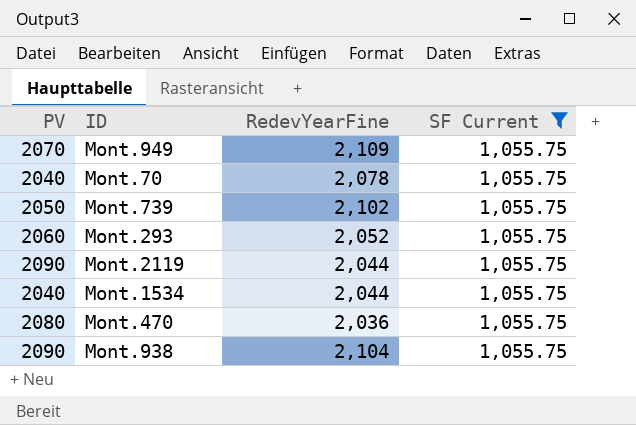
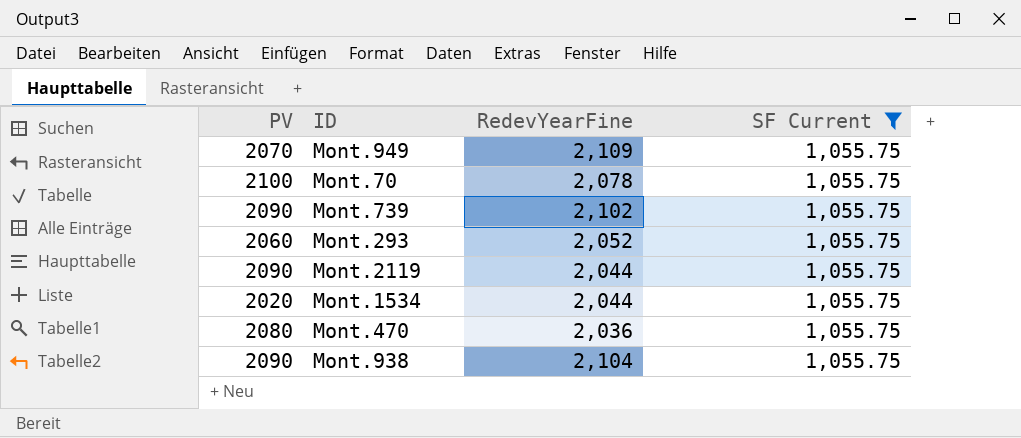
Mont.70 | PV: 2040 -> 2100
Mont.739 | PV: 2050 -> 2090
Mont.1534 | PV: 2040 -> 2020

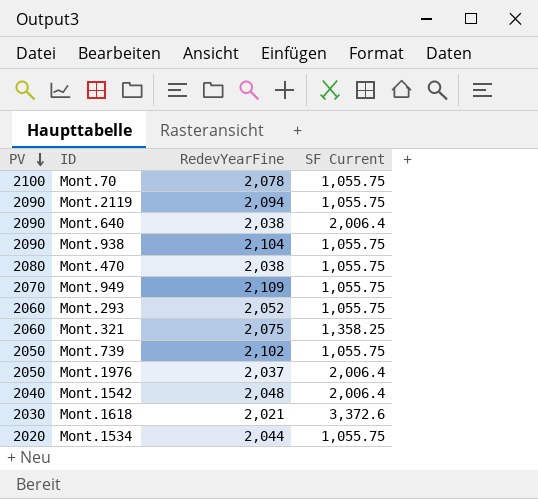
filter: SF Current = 1,055.75 -> none
row order: none -> PV descending
Mont.2119 | RedevYearFine: 2,044 -> 2,094
Mont.470 | RedevYearFine: 2,036 -> 2,038
Mont.739 | PV: 2090 -> 2050

